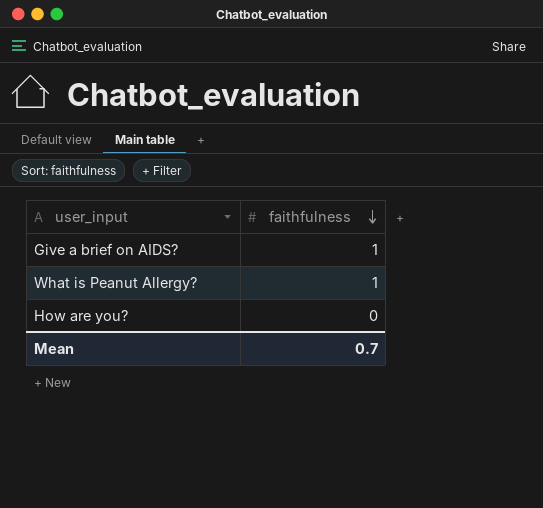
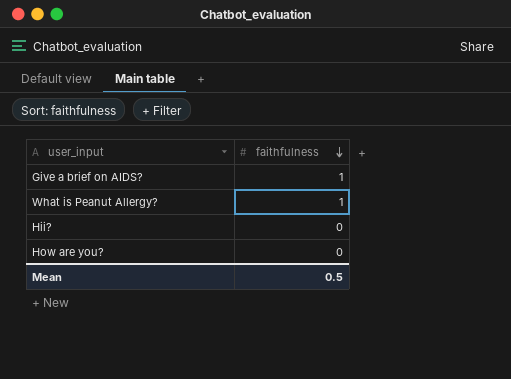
row Hii?: none -> 0
Mean | faithfulness: 0.7 -> 0.5

